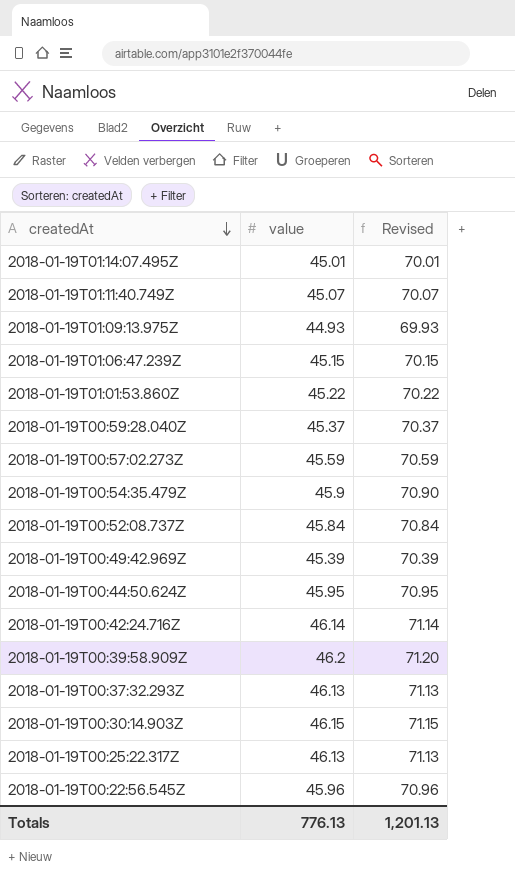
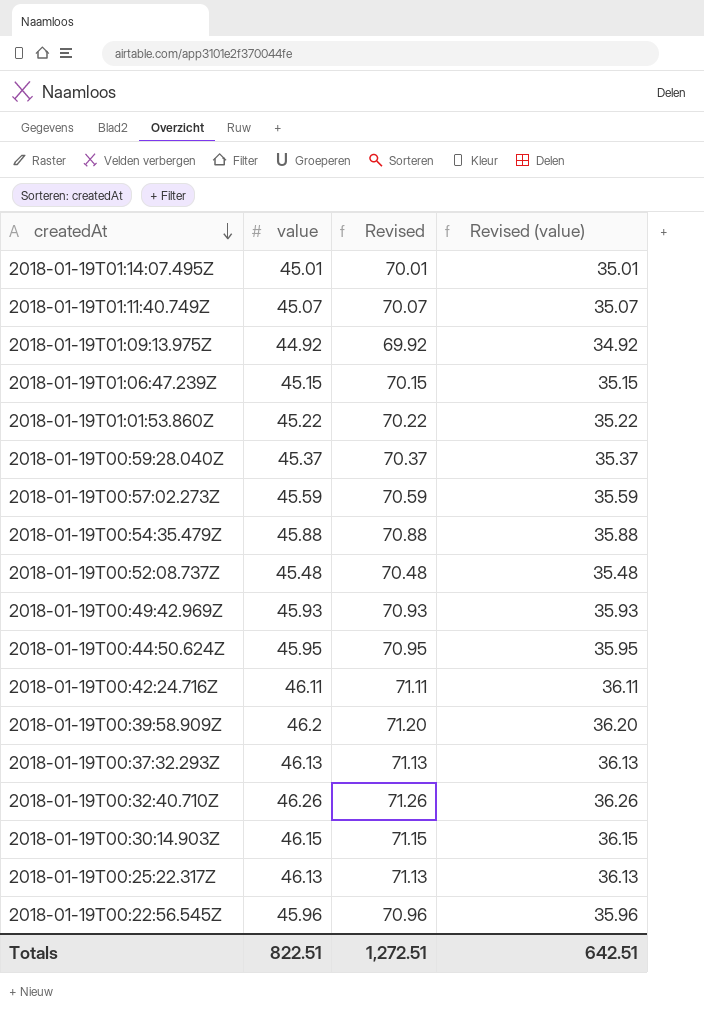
column Revised (value) | formula: none -> [value] - 10
2018-01-19T01:09:13.975Z | value: 44.93 -> 44.92
2018-01-19T01:09:13.975Z | Revised: 69.93 -> 69.92
2018-01-19T00:54:35.479Z | value: 45.9 -> 45.88
2018-01-19T00:54:35.479Z | Revised: 70.90 -> 70.88
2018-01-19T00:52:08.737Z | value: 45.84 -> 45.48
2018-01-19T00:52:08.737Z | Revised: 70.84 -> 70.48
2018-01-19T00:49:42.969Z | value: 45.39 -> 45.93
2018-01-19T00:49:42.969Z | Revised: 70.39 -> 70.93
2018-01-19T00:42:24.716Z | value: 46.14 -> 46.11
2018-01-19T00:42:24.716Z | Revised: 71.14 -> 71.11
row 2018-01-19T00:32:40.710Z: none -> 46.26 | 71.26 | 36.26
Totals | value: 776.13 -> 822.51
Totals | Revised: 1,201.13 -> 1,272.51

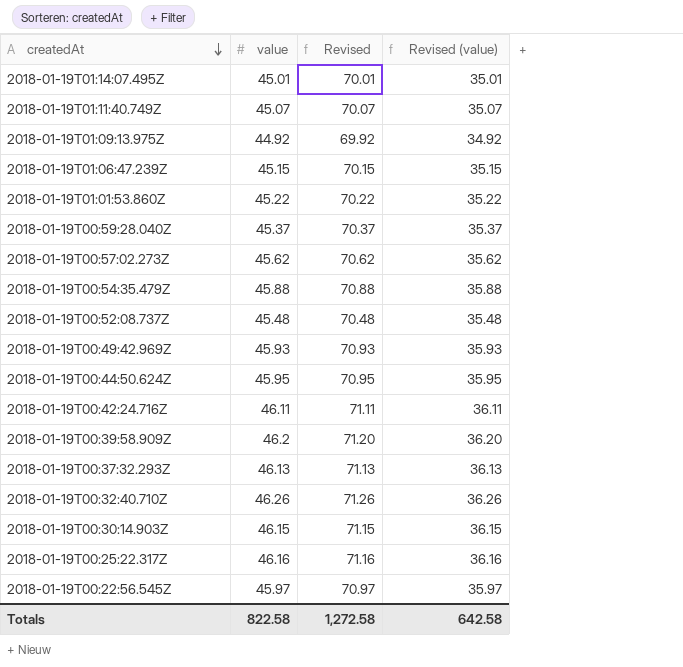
2018-01-19T00:57:02.273Z | value: 45.59 -> 45.62
2018-01-19T00:57:02.273Z | Revised: 70.59 -> 70.62
2018-01-19T00:57:02.273Z | Revised (value): 35.59 -> 35.62
2018-01-19T00:25:22.317Z | value: 46.13 -> 46.16
2018-01-19T00:25:22.317Z | Revised: 71.13 -> 71.16
2018-01-19T00:25:22.317Z | Revised (value): 36.13 -> 36.16
2018-01-19T00:22:56.545Z | value: 45.96 -> 45.97
2018-01-19T00:22:56.545Z | Revised: 70.96 -> 70.97
2018-01-19T00:22:56.545Z | Revised (value): 35.96 -> 35.97
Totals | value: 822.51 -> 822.58
Totals | Revised: 1,272.51 -> 1,272.58
Totals | Revised (value): 642.51 -> 642.58

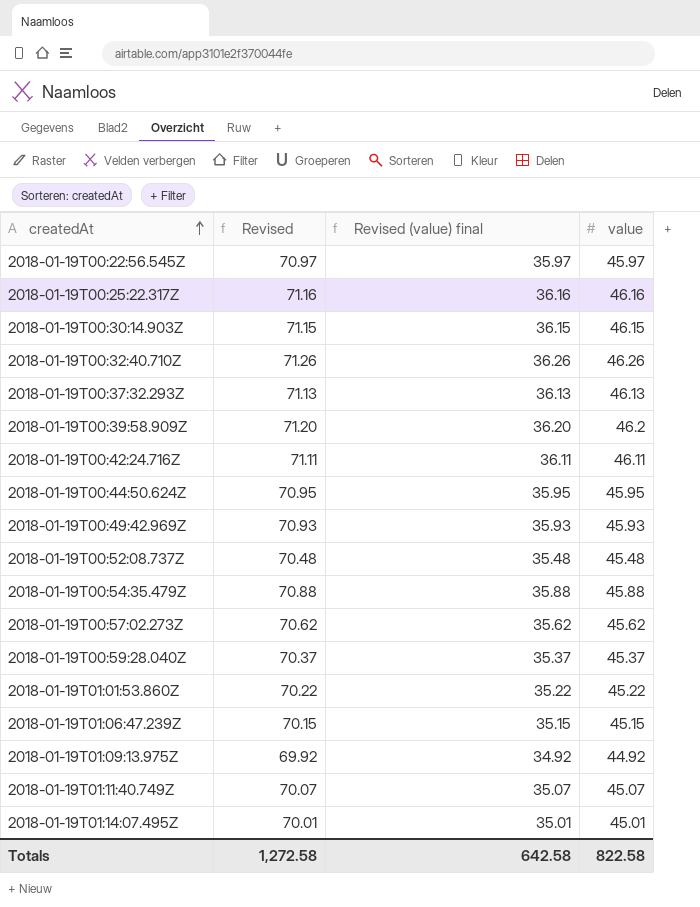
row order: createdAt descending -> createdAt ascending
column name: Revised (value) -> Revised (value) final
column value | position: 2 -> 4

